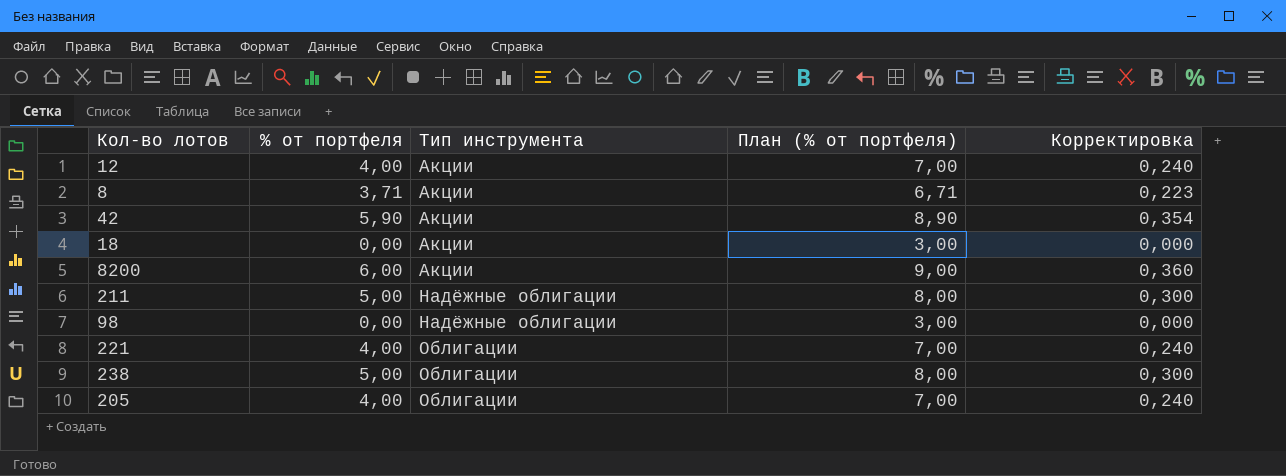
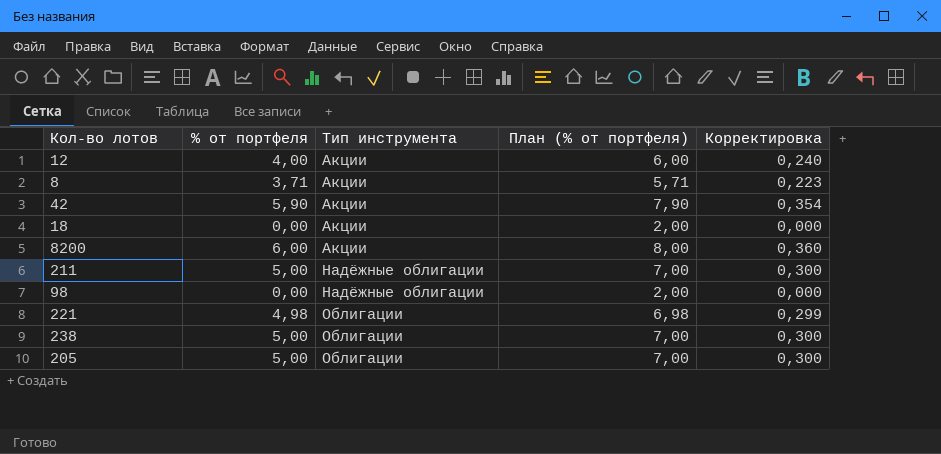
column План (% от портфеля) | formula: [% от портфеля] + 3 -> [% от портфеля] + 2
221 | % от портфеля: 4,00 -> 4,98
221 | Корректировка: 0,240 -> 0,299
205 | % от портфеля: 4,00 -> 5,00
205 | Корректировка: 0,240 -> 0,300

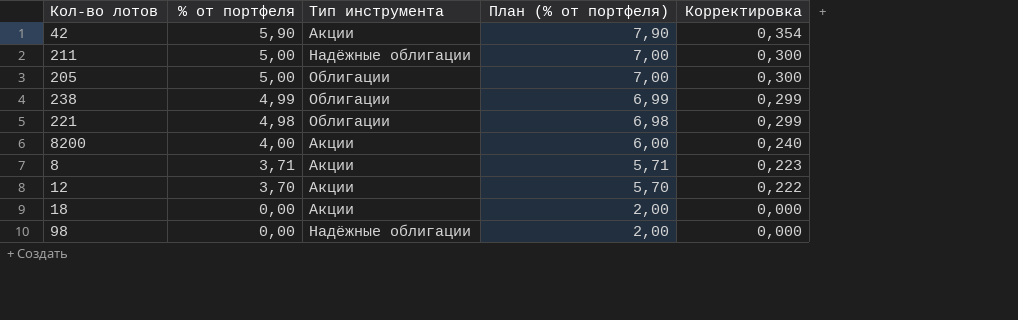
row order: Тип инструмента ascending -> % от портфеля descending
238 | % от портфеля: 5,00 -> 4,99
238 | План (% от портфеля): 7,00 -> 6,99
238 | Корректировка: 0,300 -> 0,299
8200 | % от портфеля: 6,00 -> 4,00
8200 | План (% от портфеля): 8,00 -> 6,00
8200 | Корректировка: 0,360 -> 0,240
12 | % от портфеля: 4,00 -> 3,70
12 | План (% от портфеля): 6,00 -> 5,70
12 | Корректировка: 0,240 -> 0,222

